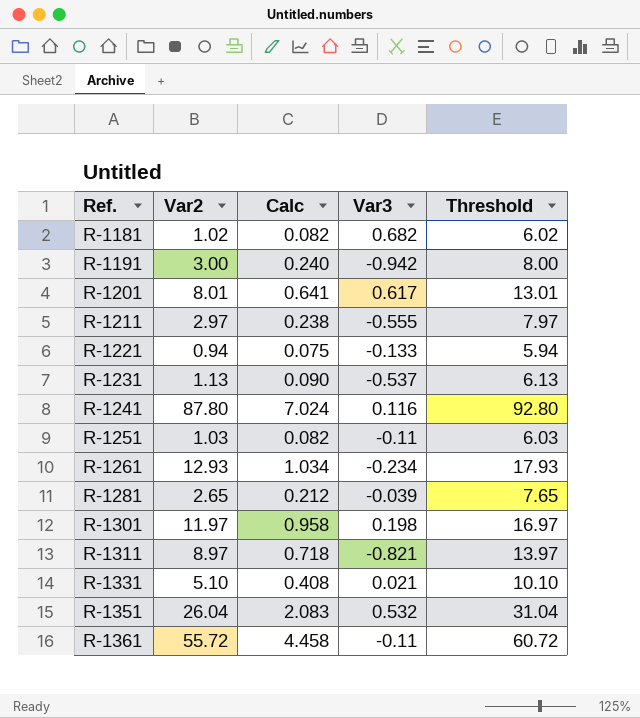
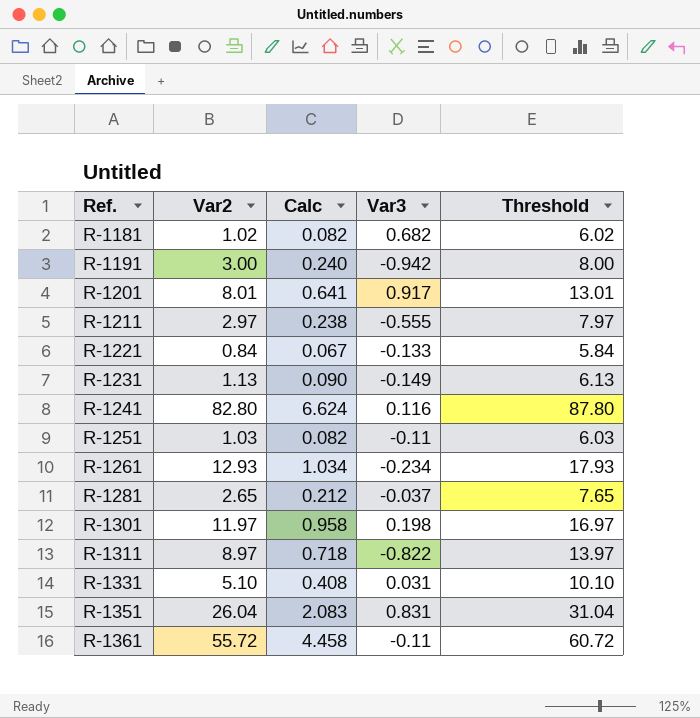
R-1201 | Var3: 0.617 -> 0.917
R-1221 | Var2: 0.94 -> 0.84
R-1221 | Calc: 0.075 -> 0.067
R-1221 | Threshold: 5.94 -> 5.84
R-1231 | Var3: -0.537 -> -0.149
R-1241 | Var2: 87.80 -> 82.80
R-1241 | Calc: 7.024 -> 6.624
R-1241 | Threshold: 92.80 -> 87.80
R-1281 | Var3: -0.039 -> -0.037
R-1311 | Var3: -0.821 -> -0.822
R-1331 | Var3: 0.021 -> 0.031
R-1351 | Var3: 0.532 -> 0.831

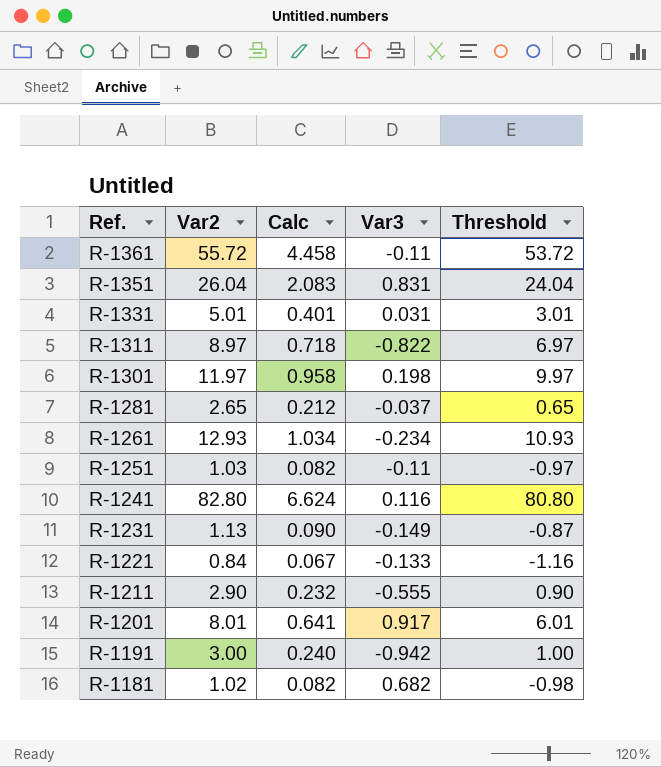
row order: Ref. ascending -> Ref. descending
column Threshold | formula: [Var2] + 5 -> [Var2] - 2
R-1331 | Var2: 5.10 -> 5.01
R-1331 | Calc: 0.408 -> 0.401
R-1211 | Var2: 2.97 -> 2.90
R-1211 | Calc: 0.238 -> 0.232

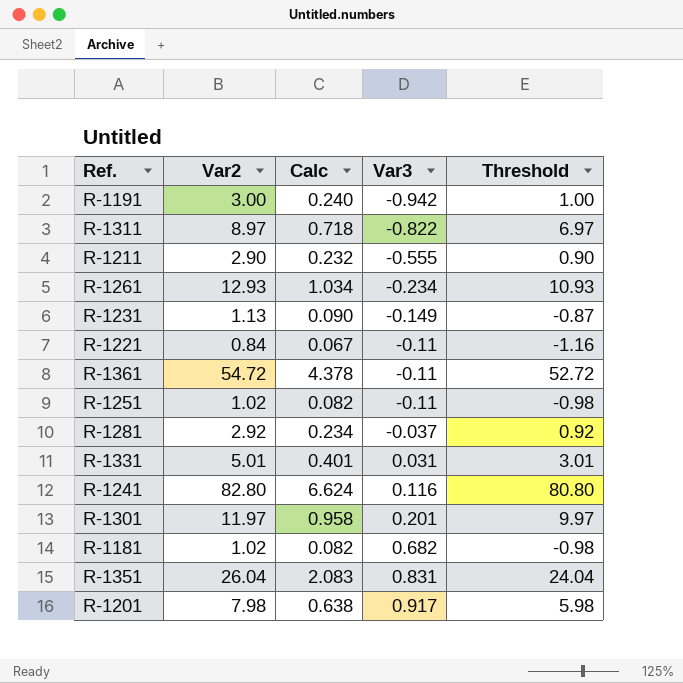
row order: Ref. descending -> Var3 ascending
R-1221 | Var3: -0.133 -> -0.11
R-1361 | Var2: 55.72 -> 54.72
R-1361 | Calc: 4.458 -> 4.378
R-1361 | Threshold: 53.72 -> 52.72
R-1251 | Var2: 1.03 -> 1.02
R-1251 | Threshold: -0.97 -> -0.98
R-1281 | Var2: 2.65 -> 2.92
R-1281 | Calc: 0.212 -> 0.234
R-1281 | Threshold: 0.65 -> 0.92
R-1301 | Var3: 0.198 -> 0.201
R-1201 | Var2: 8.01 -> 7.98
R-1201 | Calc: 0.641 -> 0.638
R-1201 | Threshold: 6.01 -> 5.98

